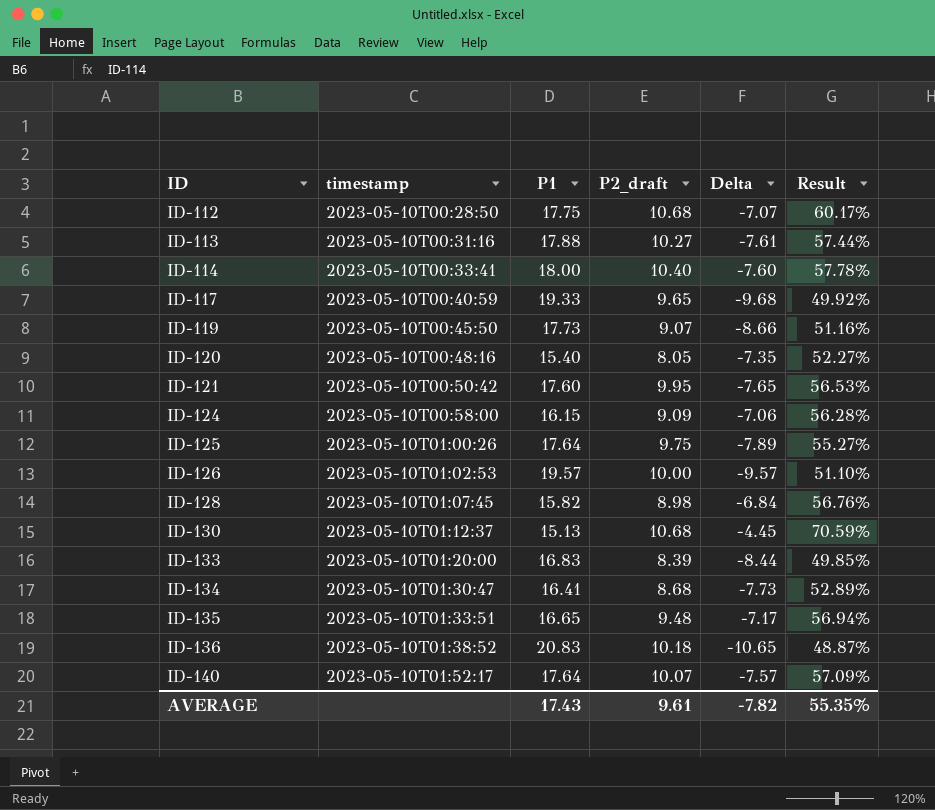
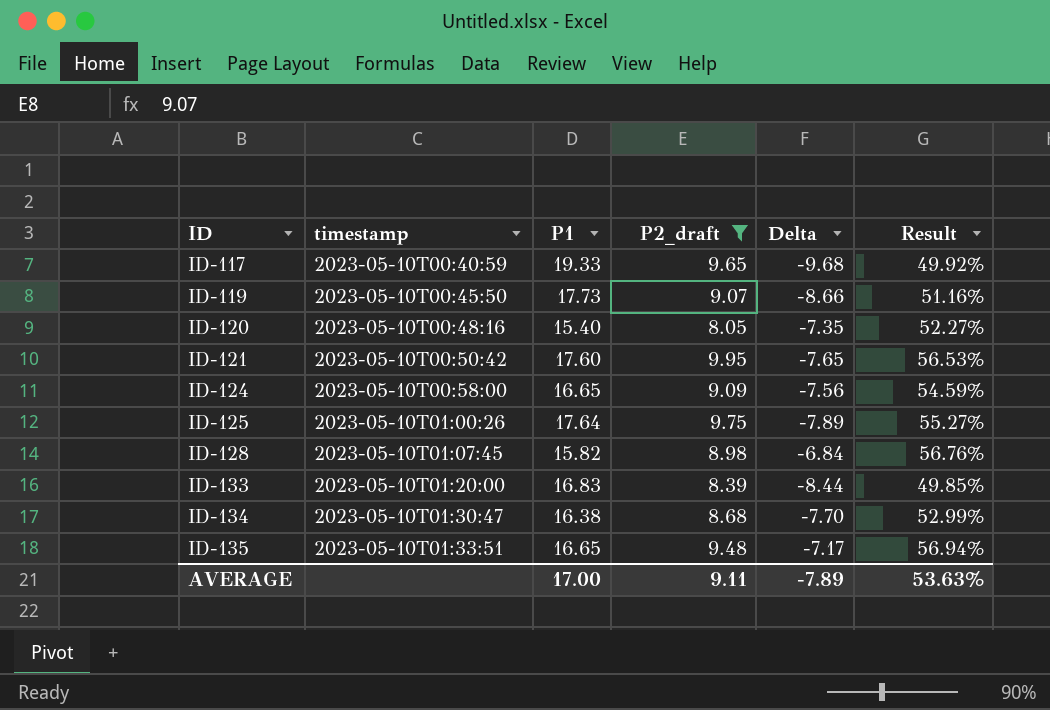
filter: none -> P2_draft <= 9.95
ID-124 | P1: 16.15 -> 16.65
ID-124 | Delta: -7.06 -> -7.56
ID-124 | Result: 56.28% -> 54.59%
ID-134 | P1: 16.41 -> 16.38
ID-134 | Delta: -7.73 -> -7.70
ID-134 | Result: 52.89% -> 52.99%
AVERAGE | P1: 17.43 -> 17.00
AVERAGE | P2_draft: 9.61 -> 9.11
AVERAGE | Delta: -7.82 -> -7.89
AVERAGE | Result: 55.35% -> 53.63%

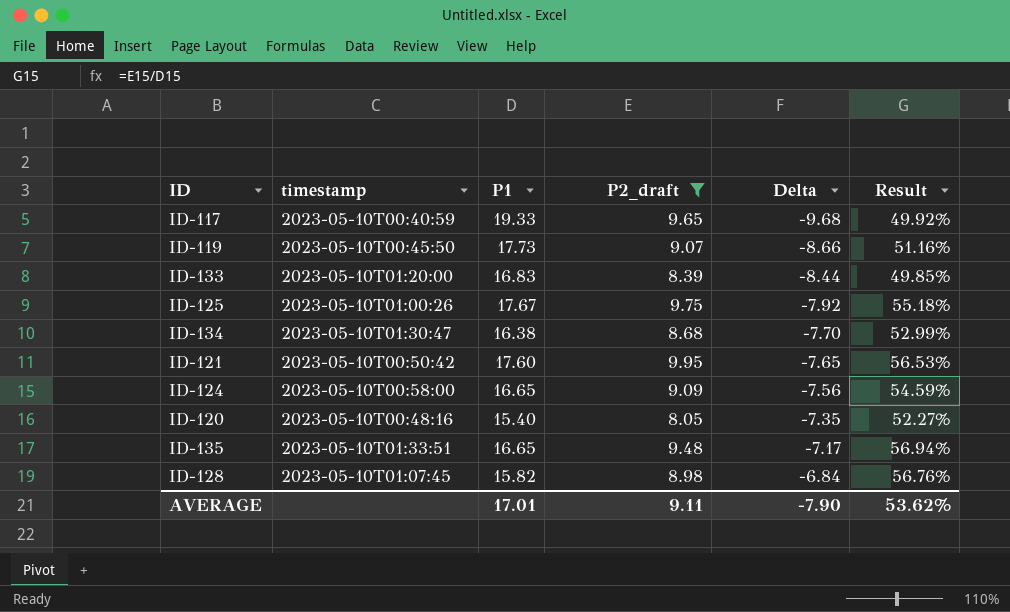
row order: ID ascending -> Delta ascending
ID-125 | P1: 17.64 -> 17.67
ID-125 | Delta: -7.89 -> -7.92
ID-125 | Result: 55.27% -> 55.18%
AVERAGE | P1: 17.00 -> 17.01
AVERAGE | Delta: -7.89 -> -7.90
AVERAGE | Result: 53.63% -> 53.62%

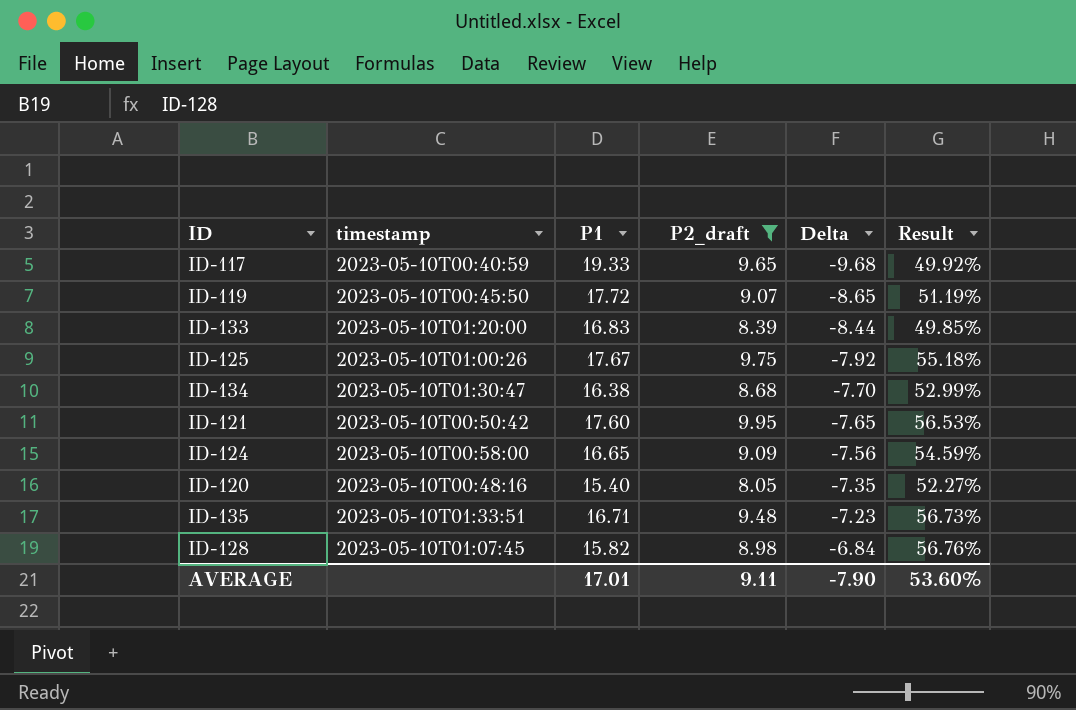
ID-119 | P1: 17.73 -> 17.72
ID-119 | Delta: -8.66 -> -8.65
ID-119 | Result: 51.16% -> 51.19%
ID-135 | P1: 16.65 -> 16.71
ID-135 | Delta: -7.17 -> -7.23
ID-135 | Result: 56.94% -> 56.73%
AVERAGE | Result: 53.62% -> 53.60%

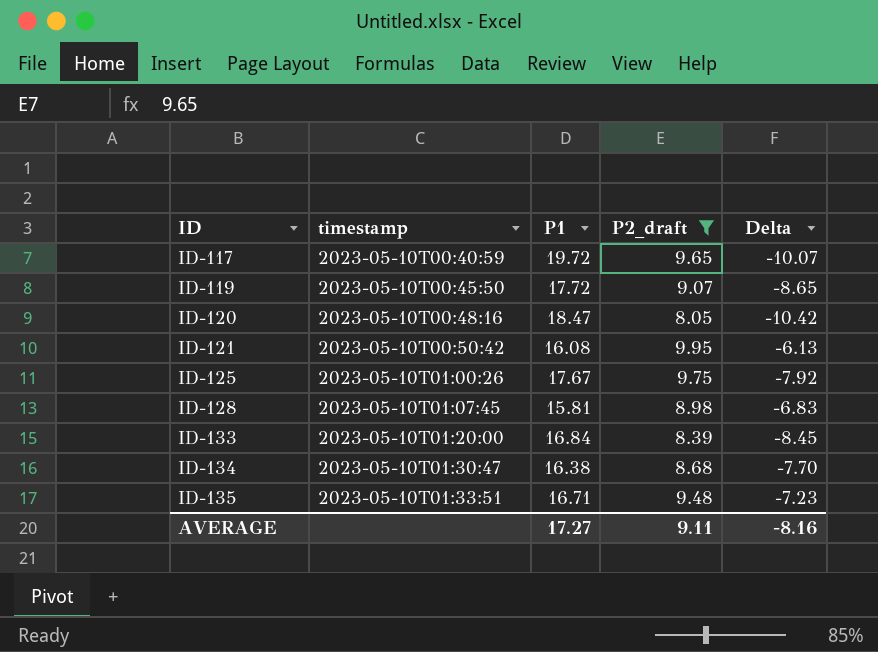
row order: Delta ascending -> ID ascending
column Result | formula: [P2_draft] / [P1] -> none
row ID-124: 2023-05-10T00:58:00 | 16.65 | 9.09 | -7.56 | 54.59% -> none
ID-117 | P1: 19.33 -> 19.72
ID-117 | Delta: -9.68 -> -10.07
ID-120 | P1: 15.40 -> 18.47
ID-120 | Delta: -7.35 -> -10.42
ID-121 | P1: 17.60 -> 16.08
ID-121 | Delta: -7.65 -> -6.13
ID-128 | P1: 15.82 -> 15.81
ID-128 | Delta: -6.84 -> -6.83
ID-133 | P1: 16.83 -> 16.84
ID-133 | Delta: -8.44 -> -8.45
AVERAGE | P1: 17.01 -> 17.27
AVERAGE | Delta: -7.90 -> -8.16

